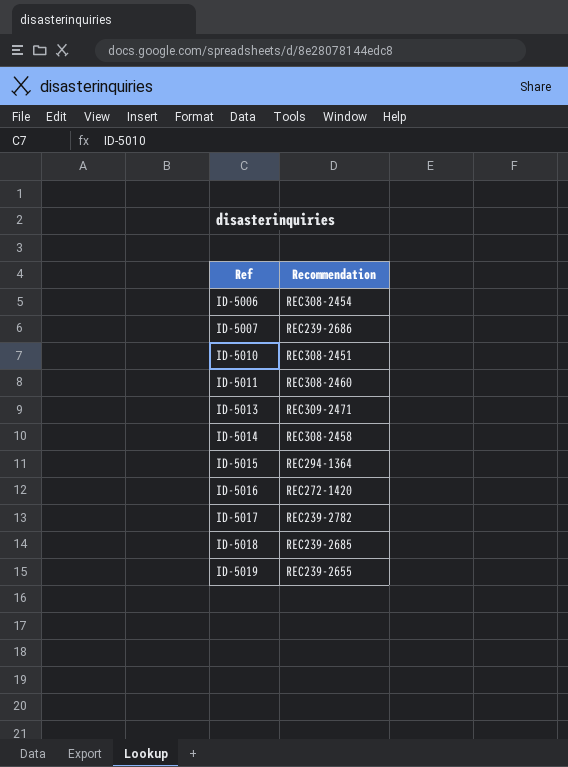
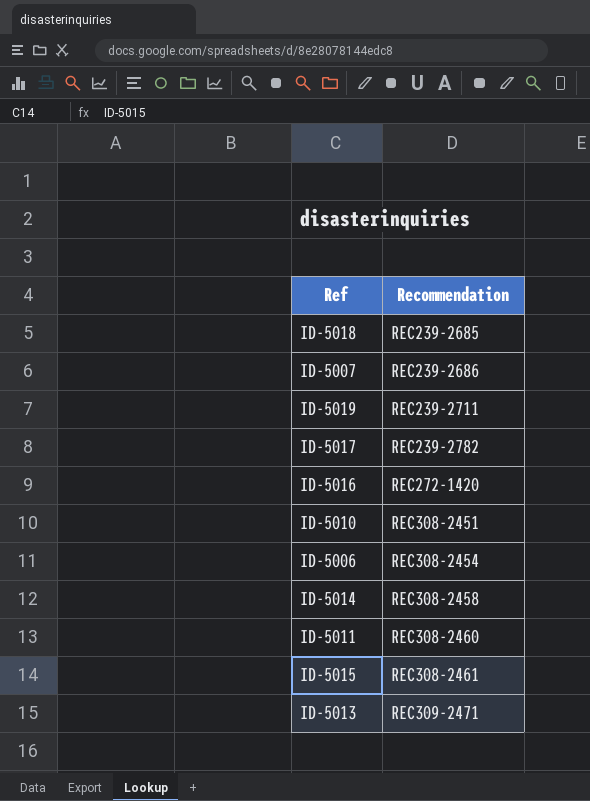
row order: Ref ascending -> Recommendation ascending
ID-5019 | Recommendation: REC239-2655 -> REC239-2711
ID-5015 | Recommendation: REC294-1364 -> REC308-2461

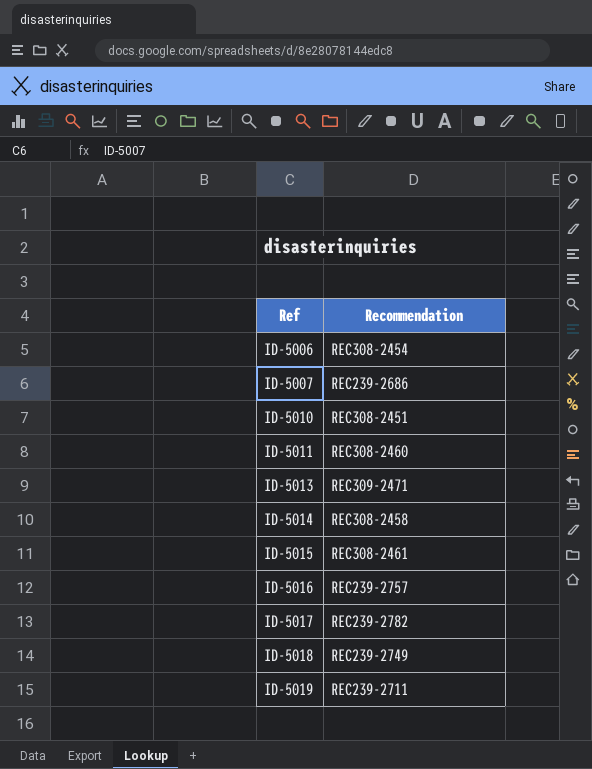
row order: Recommendation ascending -> Ref ascending
ID-5016 | Recommendation: REC272-1420 -> REC239-2757
ID-5018 | Recommendation: REC239-2685 -> REC239-2749

